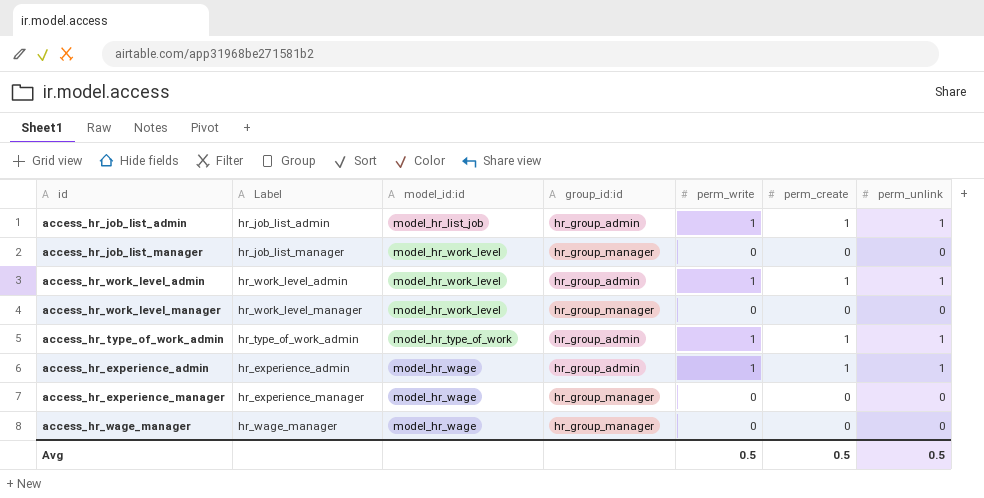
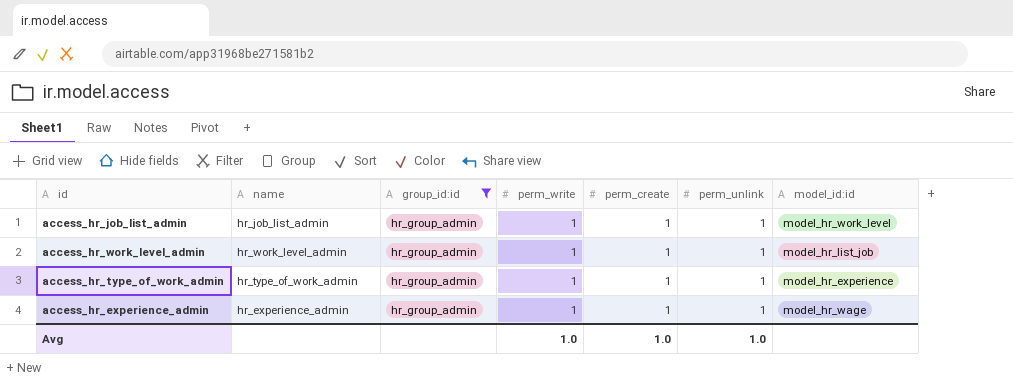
filter: none -> group_id:id = hr_group_admin
column name: Label -> name
column model_id:id | position: 3 -> 7
access_hr_job_list_admin | model_id:id: model_hr_list_job -> model_hr_work_level
access_hr_work_level_admin | model_id:id: model_hr_work_level -> model_hr_list_job
access_hr_type_of_work_admin | model_id:id: model_hr_type_of_work -> model_hr_experience
Avg | perm_write: 0.5 -> 1.0
Avg | perm_create: 0.5 -> 1.0
Avg | perm_unlink: 0.5 -> 1.0

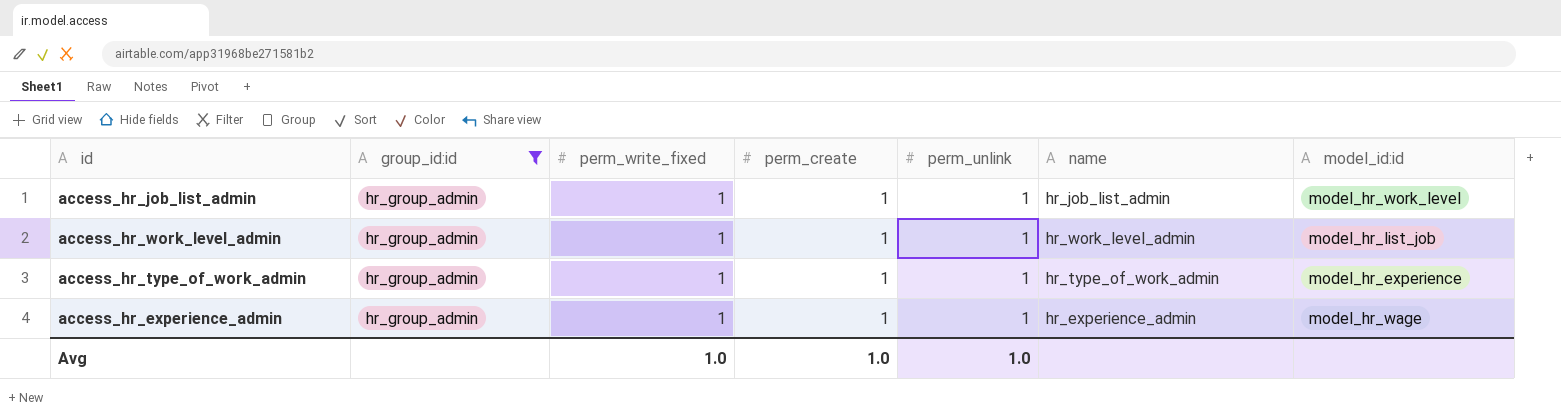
column name: perm_write -> perm_write_fixed
column name | position: 2 -> 6

